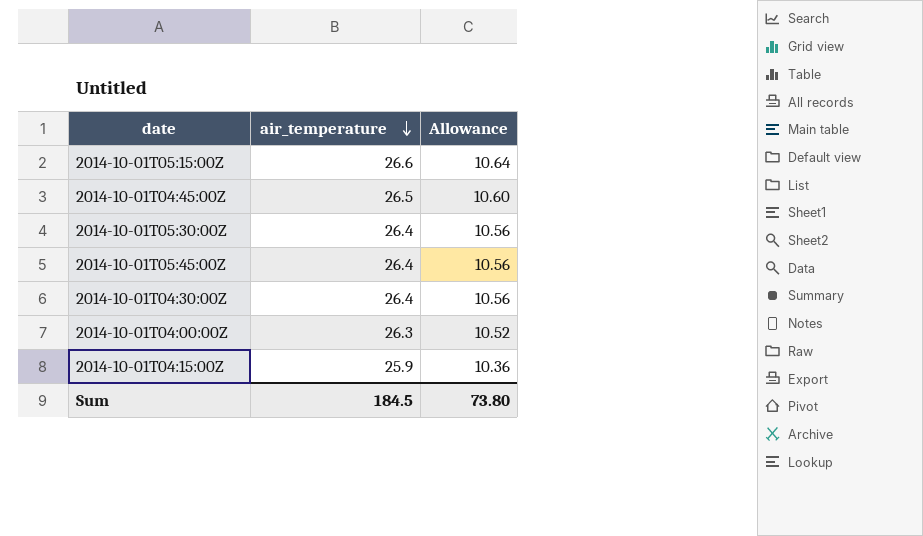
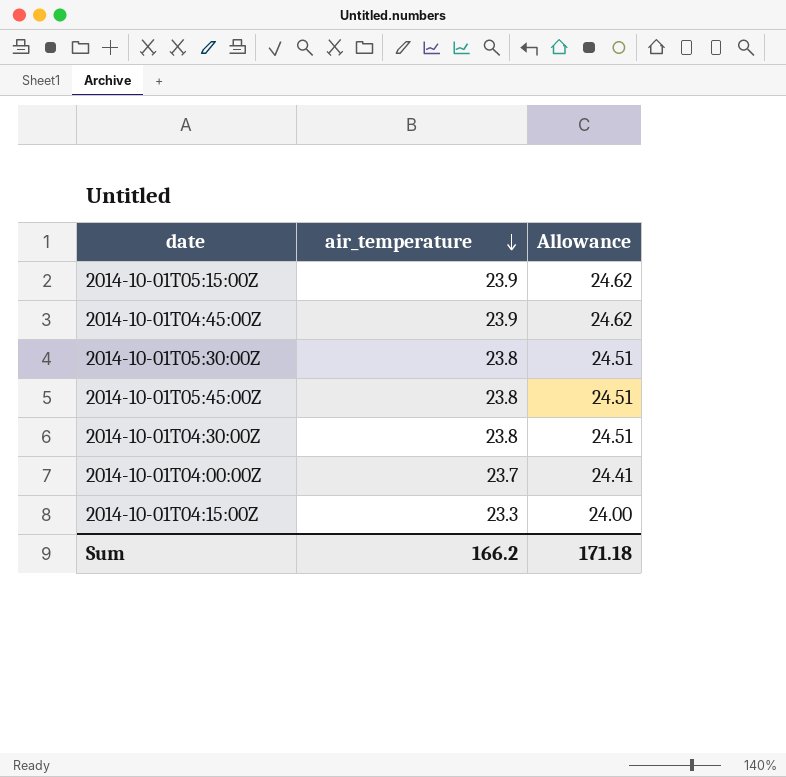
column Allowance | formula: [air_temperature] * 0.4 -> [air_temperature] * 1.03
2014-10-01T05:15:00Z | air_temperature: 26.6 -> 23.9
2014-10-01T04:45:00Z | air_temperature: 26.5 -> 23.9
2014-10-01T05:30:00Z | air_temperature: 26.4 -> 23.8
2014-10-01T05:45:00Z | air_temperature: 26.4 -> 23.8
2014-10-01T04:30:00Z | air_temperature: 26.4 -> 23.8
2014-10-01T04:00:00Z | air_temperature: 26.3 -> 23.7
2014-10-01T04:15:00Z | air_temperature: 25.9 -> 23.3
Sum | air_temperature: 184.5 -> 166.2
Sum | Allowance: 73.80 -> 171.18

